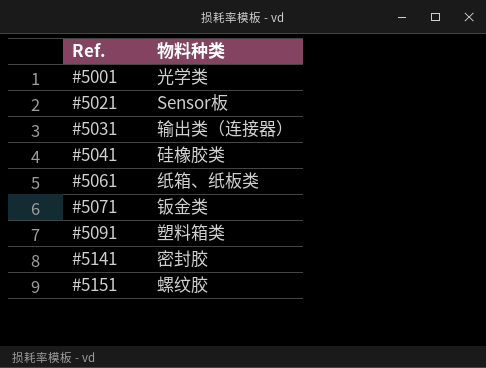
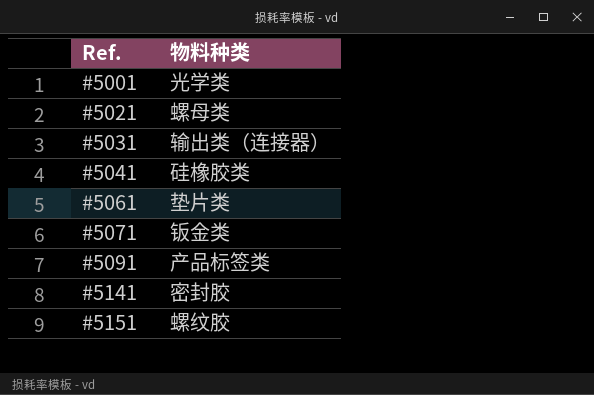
#5021 | 物料种类: Sensor板 -> 螺母类
#5061 | 物料种类: 纸箱、纸板类 -> 垫片类
#5091 | 物料种类: 塑料箱类 -> 产品标签类

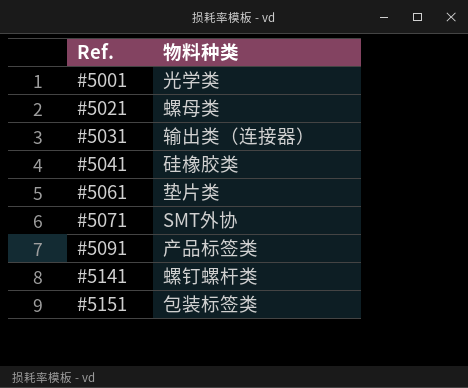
#5071 | 物料种类: 钣金类 -> SMT外协
#5141 | 物料种类: 密封胶 -> 螺钉螺杆类
#5151 | 物料种类: 螺纹胶 -> 包装标签类

